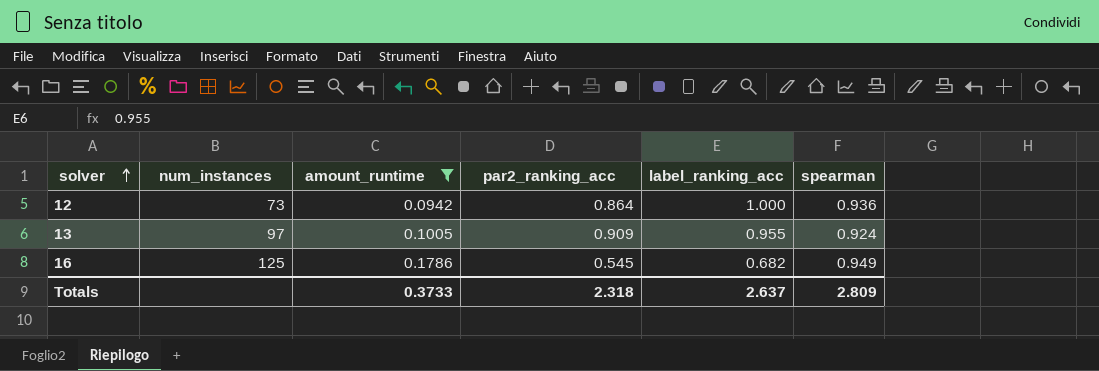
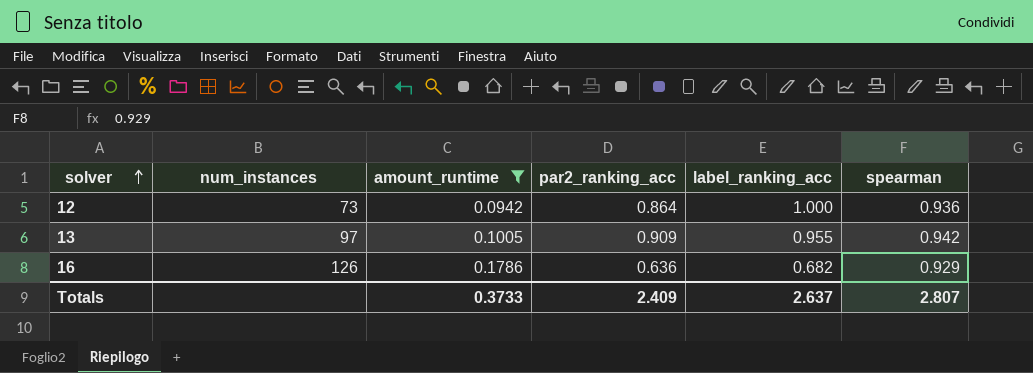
13 | spearman: 0.924 -> 0.942
16 | num_instances: 125 -> 126
16 | par2_ranking_acc: 0.545 -> 0.636
16 | spearman: 0.949 -> 0.929
Totals | par2_ranking_acc: 2.318 -> 2.409
Totals | spearman: 2.809 -> 2.807

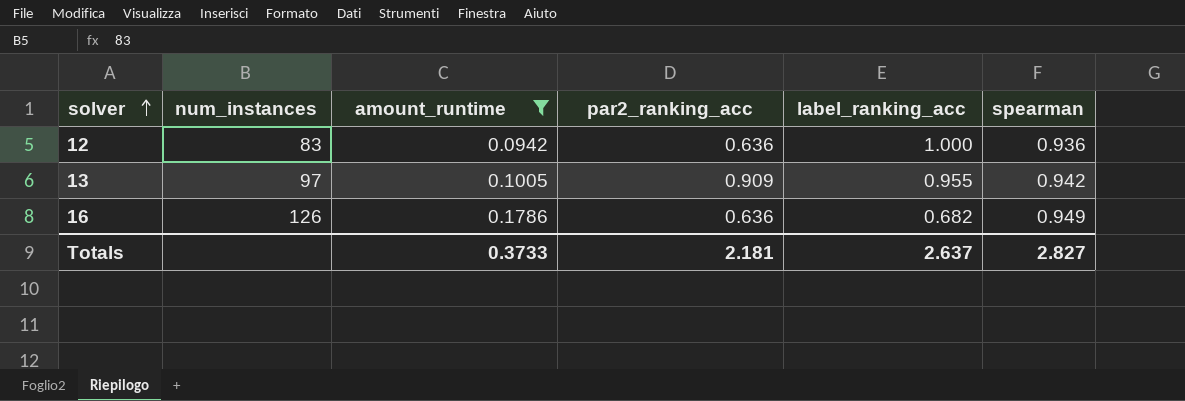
12 | num_instances: 73 -> 83
12 | par2_ranking_acc: 0.864 -> 0.636
16 | spearman: 0.929 -> 0.949
Totals | par2_ranking_acc: 2.409 -> 2.181
Totals | spearman: 2.807 -> 2.827

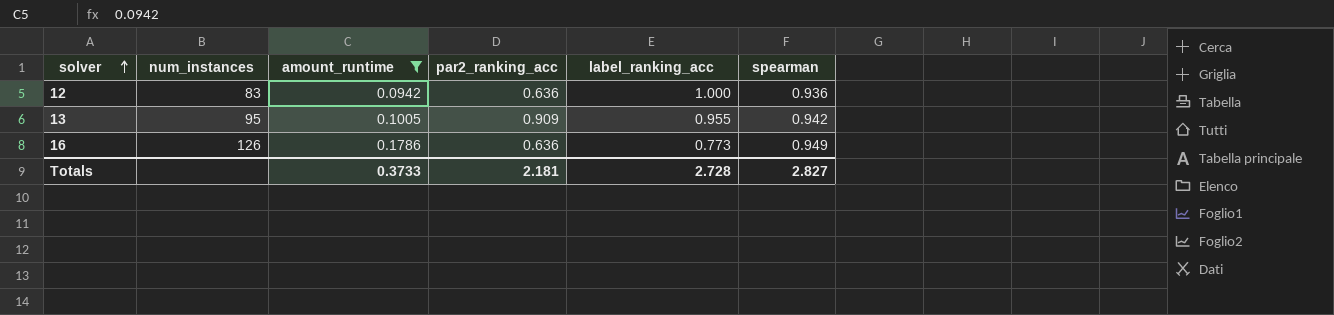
13 | num_instances: 97 -> 95
16 | label_ranking_acc: 0.682 -> 0.773
Totals | label_ranking_acc: 2.637 -> 2.728

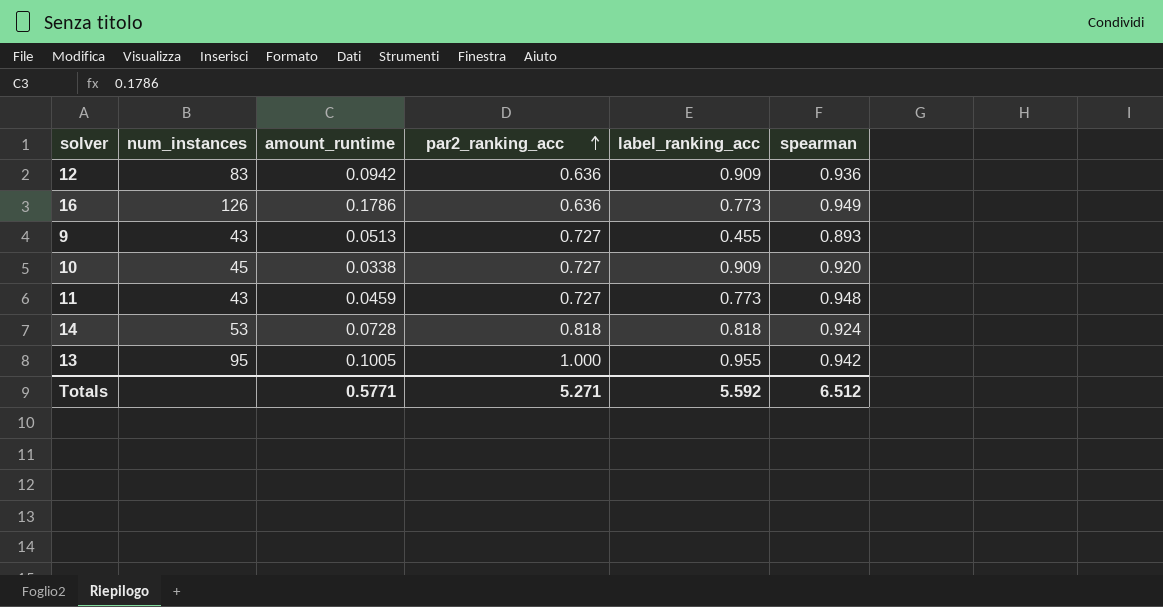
filter: amount_runtime >= 0.0942 -> none
row order: solver ascending -> par2_ranking_acc ascending
12 | label_ranking_acc: 1.000 -> 0.909
13 | par2_ranking_acc: 0.909 -> 1.000
Totals | amount_runtime: 0.3733 -> 0.5771
Totals | par2_ranking_acc: 2.181 -> 5.271
Totals | label_ranking_acc: 2.728 -> 5.592
Totals | spearman: 2.827 -> 6.512

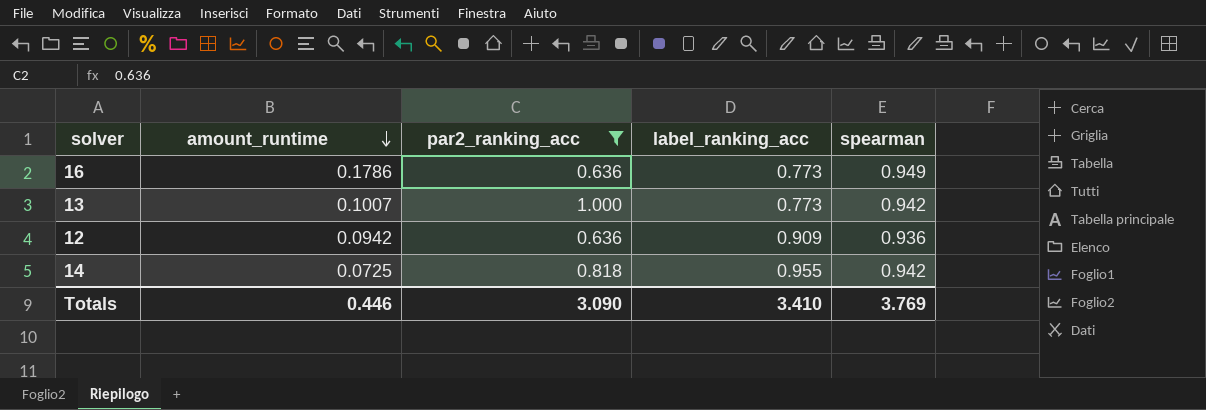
filter: none -> par2_ranking_acc != 0.727
row order: par2_ranking_acc ascending -> amount_runtime descending
column num_instances | position: 2 -> none
13 | amount_runtime: 0.1005 -> 0.1007
13 | label_ranking_acc: 0.955 -> 0.773
14 | amount_runtime: 0.0728 -> 0.0725
14 | label_ranking_acc: 0.818 -> 0.955
14 | spearman: 0.924 -> 0.942
Totals | amount_runtime: 0.5771 -> 0.446
Totals | par2_ranking_acc: 5.271 -> 3.090
Totals | label_ranking_acc: 5.592 -> 3.410
Totals | spearman: 6.512 -> 3.769

